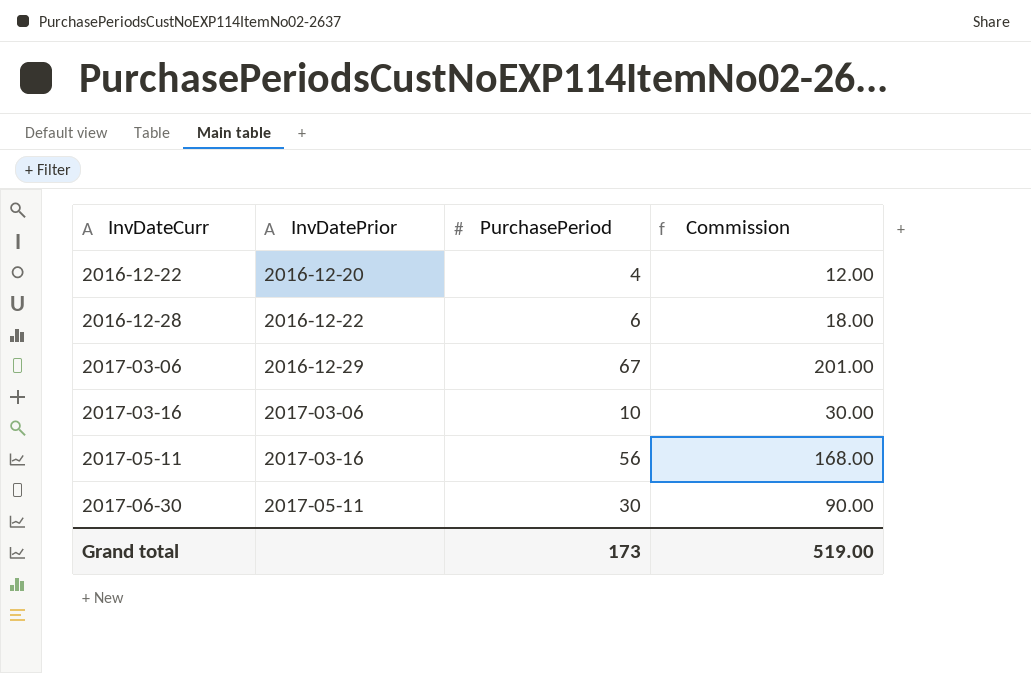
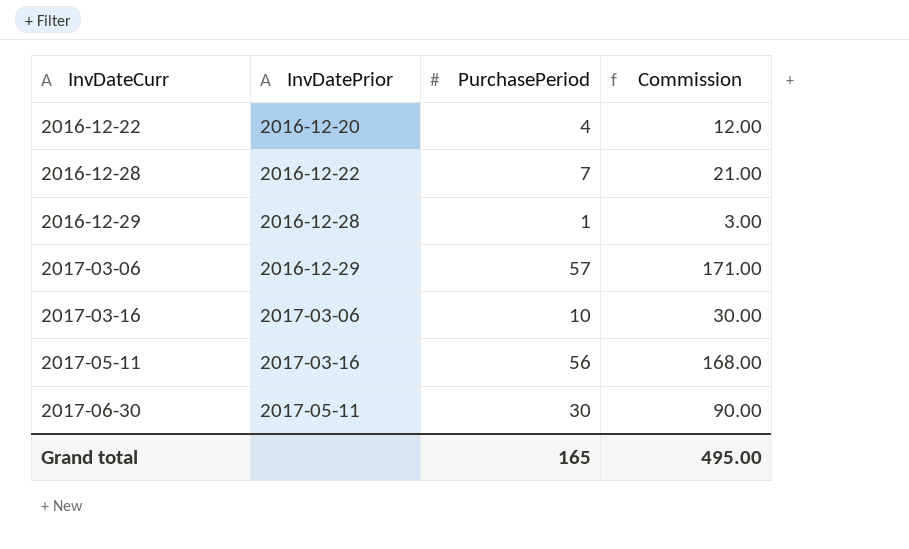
2016-12-28 | PurchasePeriod: 6 -> 7
2016-12-28 | Commission: 18.00 -> 21.00
row 2016-12-29: none -> 2016-12-28 | 1 | 3.00
2017-03-06 | PurchasePeriod: 67 -> 57
2017-03-06 | Commission: 201.00 -> 171.00
Grand total | PurchasePeriod: 173 -> 165
Grand total | Commission: 519.00 -> 495.00

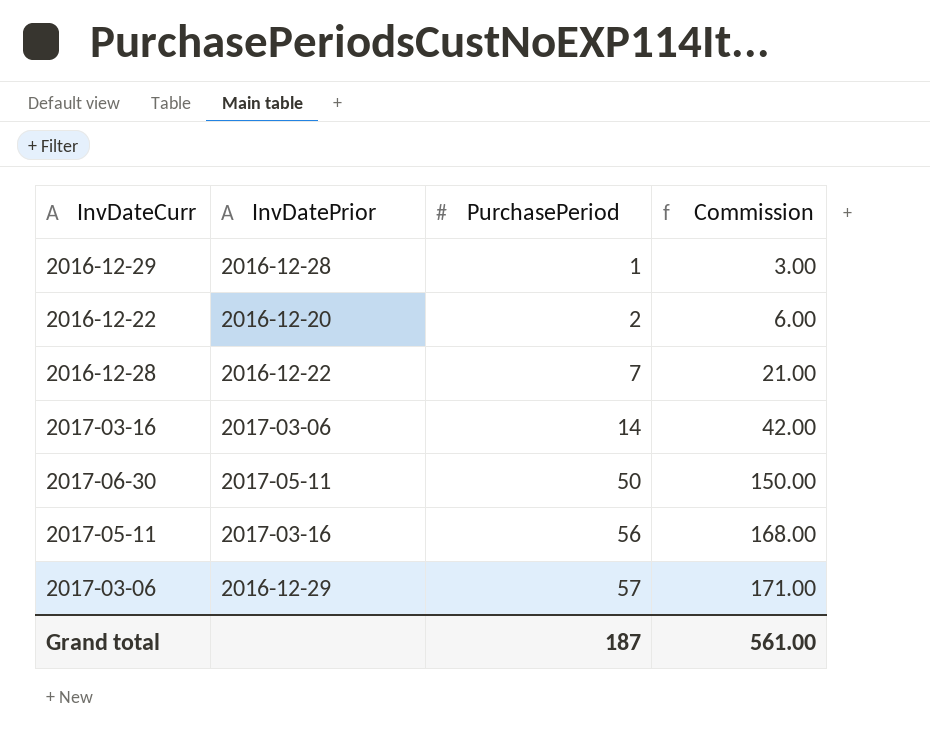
row order: InvDateCurr ascending -> PurchasePeriod ascending
2016-12-22 | PurchasePeriod: 4 -> 2
2016-12-22 | Commission: 12.00 -> 6.00
2017-03-16 | PurchasePeriod: 10 -> 14
2017-03-16 | Commission: 30.00 -> 42.00
2017-06-30 | PurchasePeriod: 30 -> 50
2017-06-30 | Commission: 90.00 -> 150.00
Grand total | PurchasePeriod: 165 -> 187
Grand total | Commission: 495.00 -> 561.00

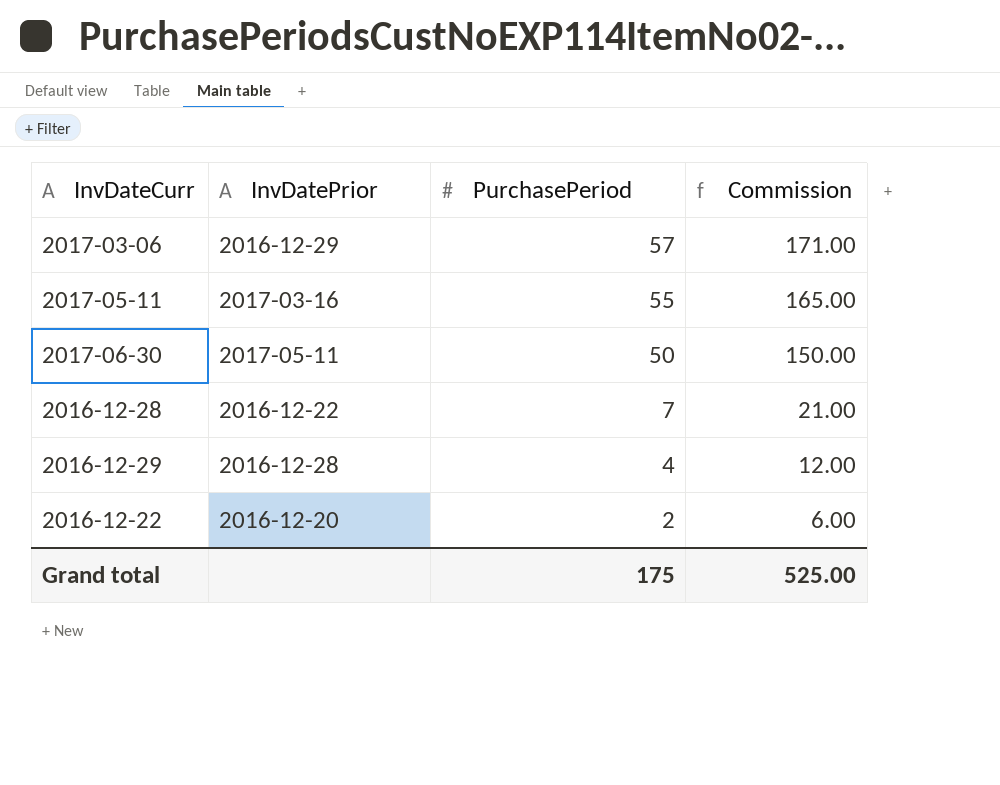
row order: PurchasePeriod ascending -> PurchasePeriod descending
row 2017-03-16: 2017-03-06 | 14 | 42.00 -> none
2017-05-11 | PurchasePeriod: 56 -> 55
2017-05-11 | Commission: 168.00 -> 165.00
2016-12-29 | PurchasePeriod: 1 -> 4
2016-12-29 | Commission: 3.00 -> 12.00
Grand total | PurchasePeriod: 187 -> 175
Grand total | Commission: 561.00 -> 525.00

